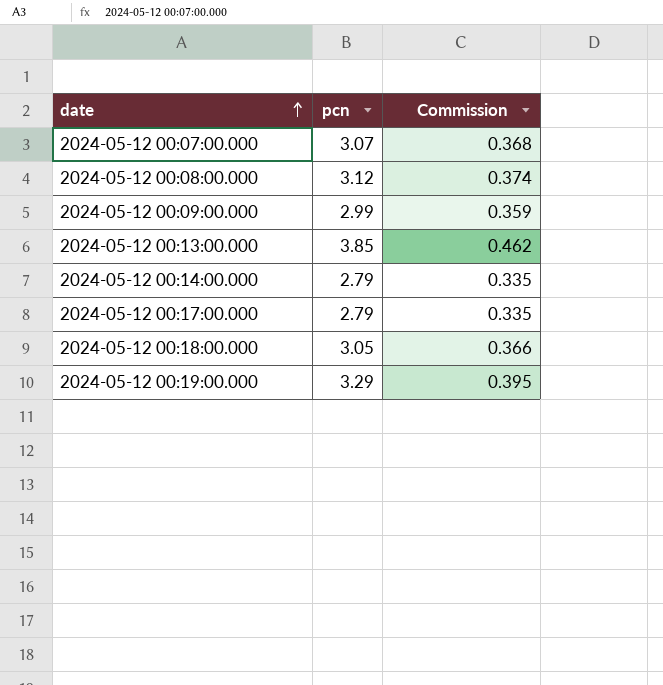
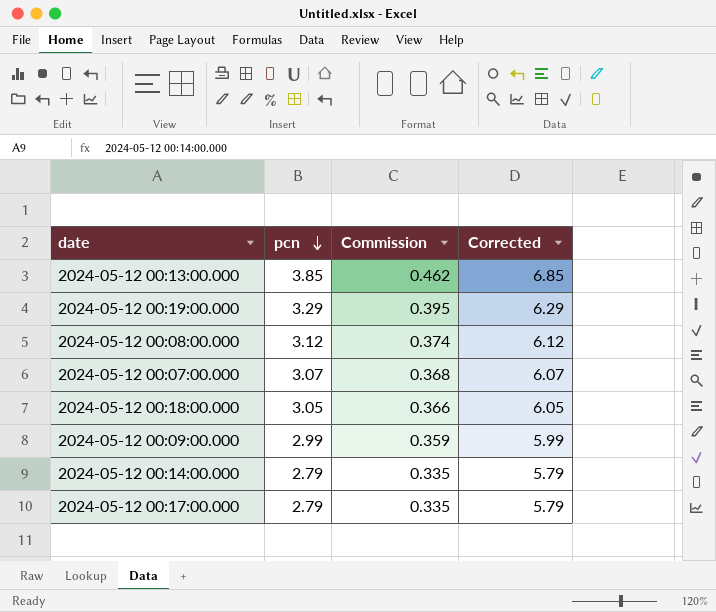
row order: date ascending -> pcn descending
column Corrected | formula: none -> [pcn] + 3

